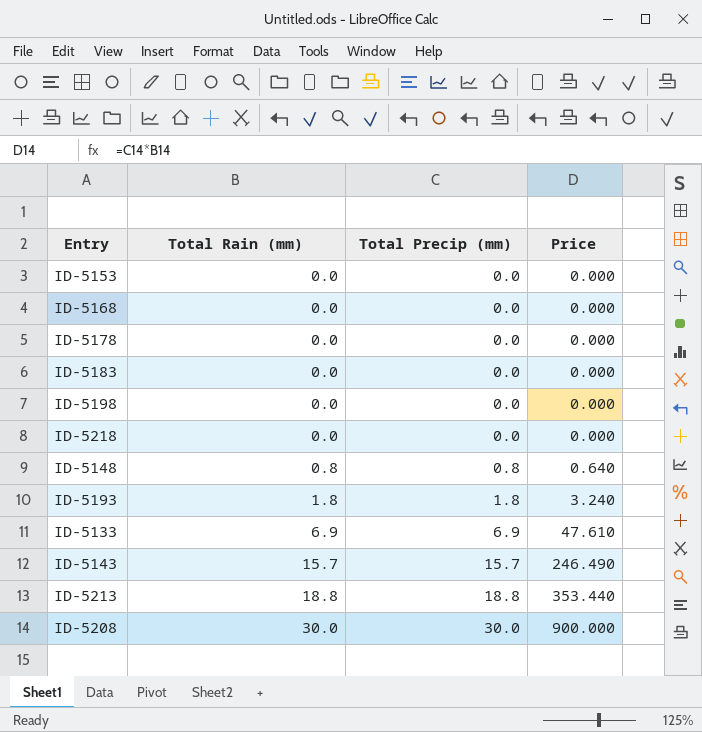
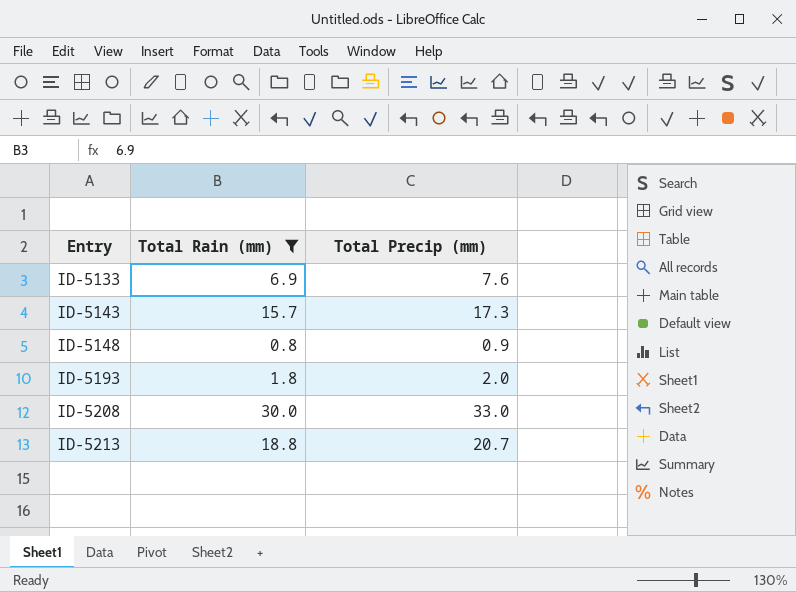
filter: none -> Total Rain (mm) != 0.0
row order: Total Rain (mm) ascending -> Entry ascending
column Price | formula: [Total Rain (mm)] * [Total Precip (mm)] -> none
ID-5133 | Total Precip (mm): 6.9 -> 7.6
ID-5143 | Total Precip (mm): 15.7 -> 17.3
ID-5148 | Total Precip (mm): 0.8 -> 0.9
ID-5193 | Total Precip (mm): 1.8 -> 2.0
ID-5208 | Total Precip (mm): 30.0 -> 33.0
ID-5213 | Total Precip (mm): 18.8 -> 20.7

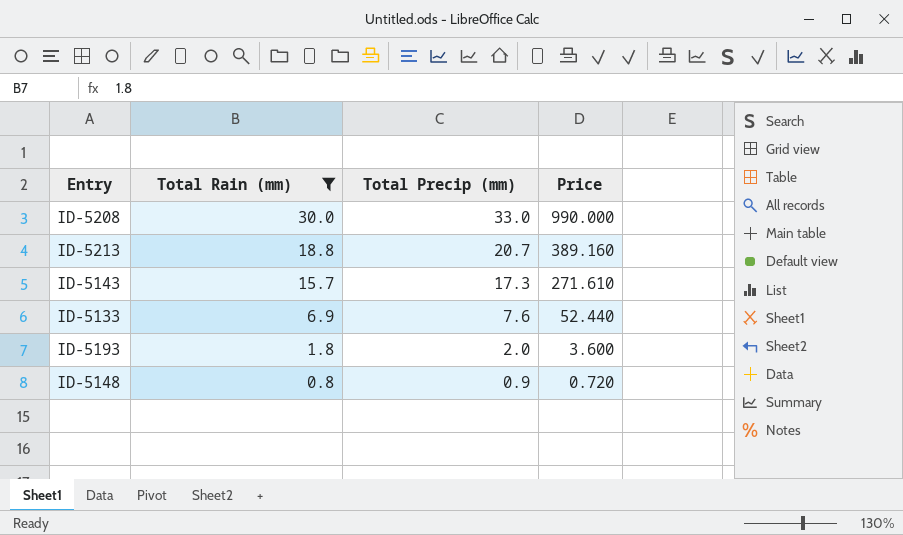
row order: Entry ascending -> Total Rain (mm) descending
column Price | formula: none -> [Total Rain (mm)] * [Total Precip (mm)]

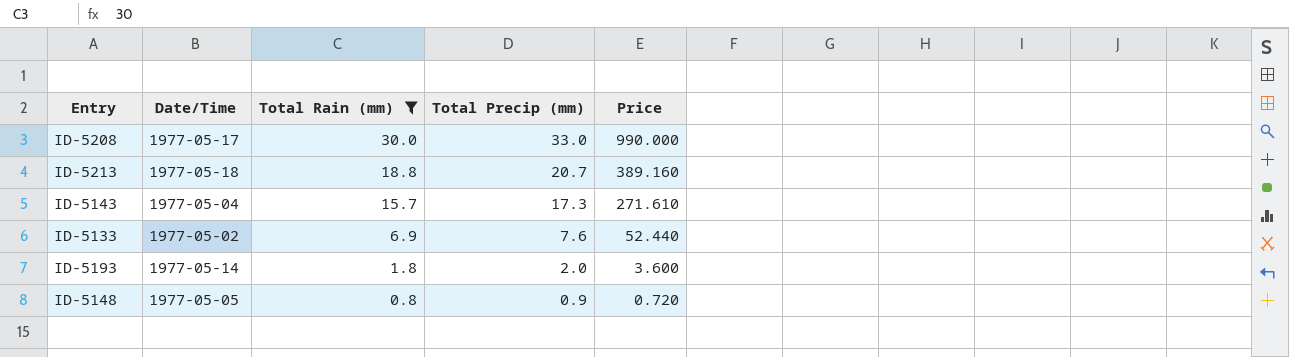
column Date/Time | position: none -> 2

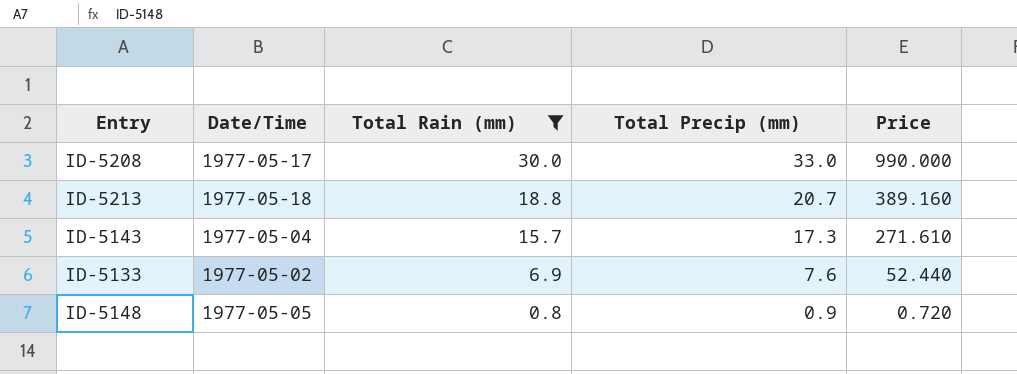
row ID-5193: 1977-05-14 | 1.8 | 2.0 | 3.600 -> none

